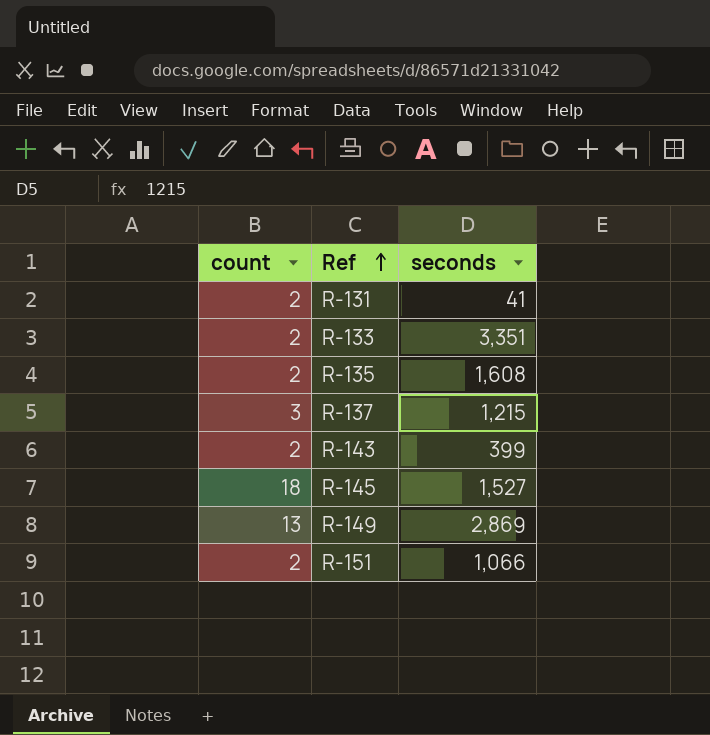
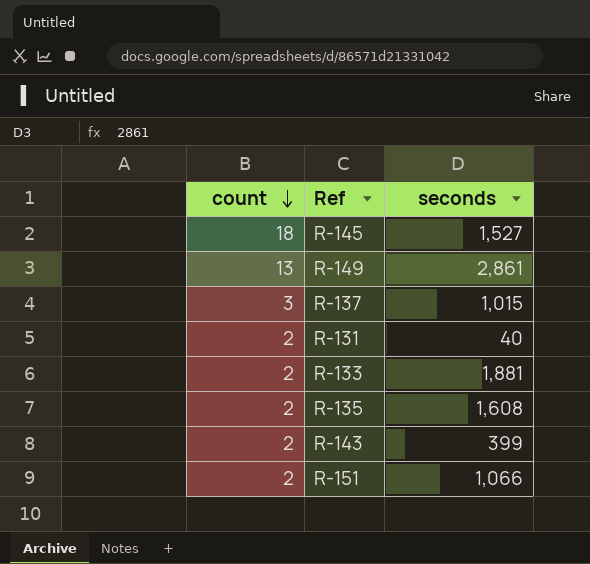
row order: Ref ascending -> count descending
R-149 | seconds: 2,869 -> 2,861
R-137 | seconds: 1,215 -> 1,015
R-131 | seconds: 41 -> 40
R-133 | seconds: 3,351 -> 1,881

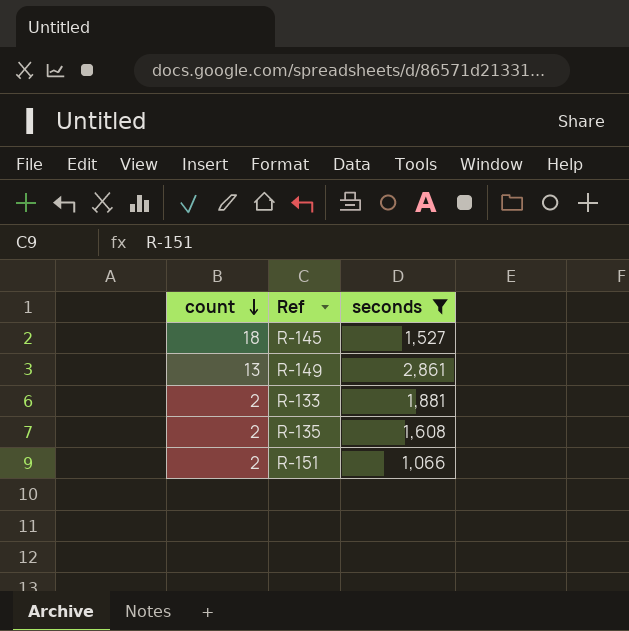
filter: none -> seconds >= 1,066

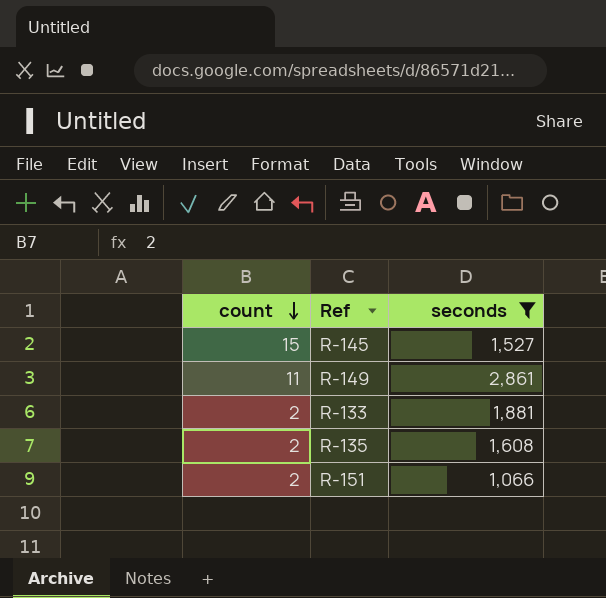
R-145 | count: 18 -> 15
R-149 | count: 13 -> 11

